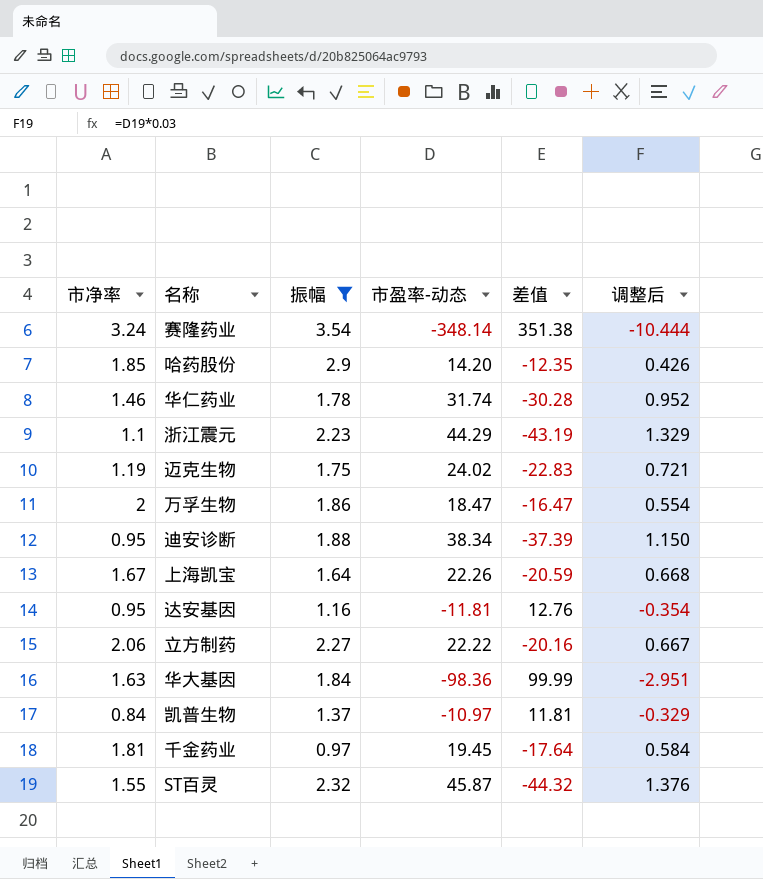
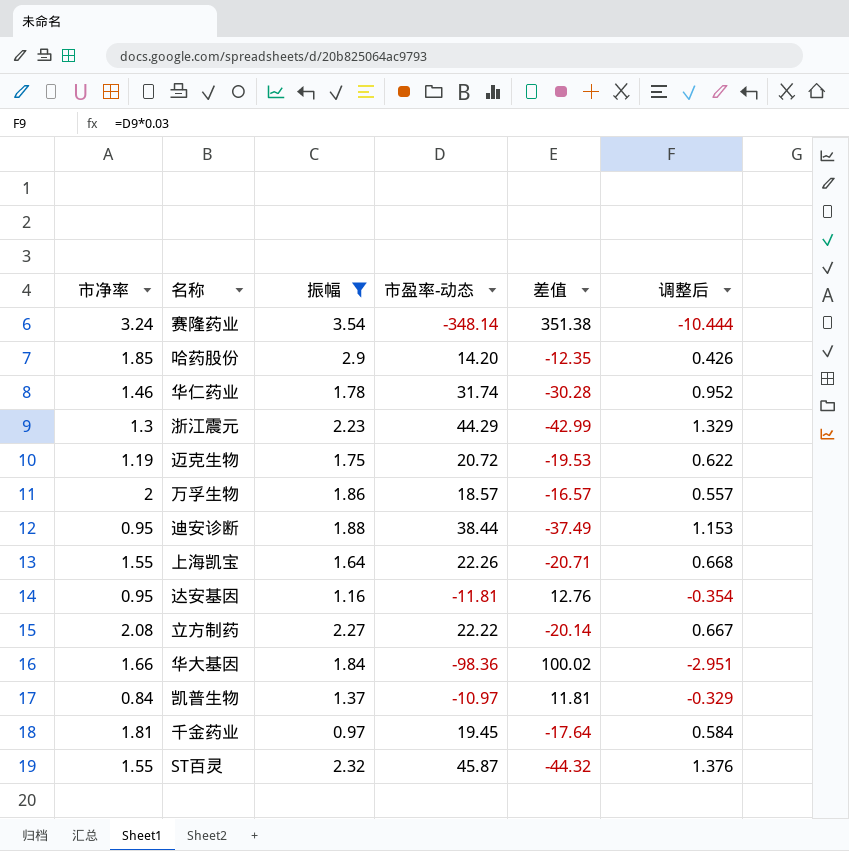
浙江震元 | 市净率: 1.1 -> 1.3
浙江震元 | 差值: -43.19 -> -42.99
迈克生物 | 市盈率-动态: 24.02 -> 20.72
迈克生物 | 差值: -22.83 -> -19.53
迈克生物 | 调整后: 0.721 -> 0.622
万孚生物 | 市盈率-动态: 18.47 -> 18.57
万孚生物 | 差值: -16.47 -> -16.57
万孚生物 | 调整后: 0.554 -> 0.557
迪安诊断 | 市盈率-动态: 38.34 -> 38.44
迪安诊断 | 差值: -37.39 -> -37.49
迪安诊断 | 调整后: 1.150 -> 1.153
上海凯宝 | 市净率: 1.67 -> 1.55
上海凯宝 | 差值: -20.59 -> -20.71
立方制药 | 市净率: 2.06 -> 2.08
立方制药 | 差值: -20.16 -> -20.14
华大基因 | 市净率: 1.63 -> 1.66
华大基因 | 差值: 99.99 -> 100.02

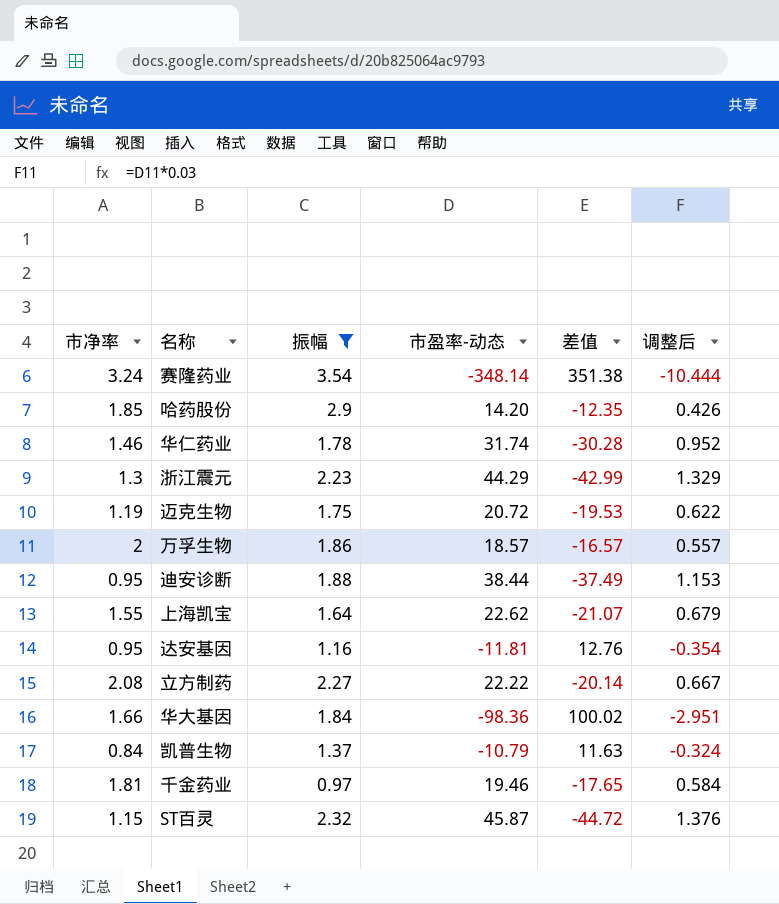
上海凯宝 | 市盈率-动态: 22.26 -> 22.62
上海凯宝 | 差值: -20.71 -> -21.07
上海凯宝 | 调整后: 0.668 -> 0.679
凯普生物 | 市盈率-动态: -10.97 -> -10.79
凯普生物 | 差值: 11.81 -> 11.63
凯普生物 | 调整后: -0.329 -> -0.324
千金药业 | 市盈率-动态: 19.45 -> 19.46
千金药业 | 差值: -17.64 -> -17.65
ST百灵 | 市净率: 1.55 -> 1.15
ST百灵 | 差值: -44.32 -> -44.72

